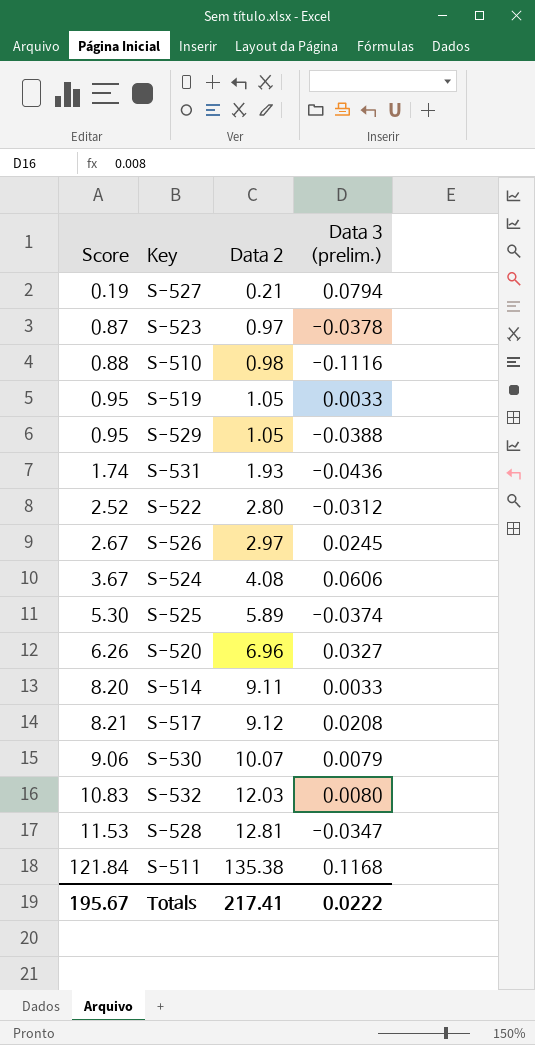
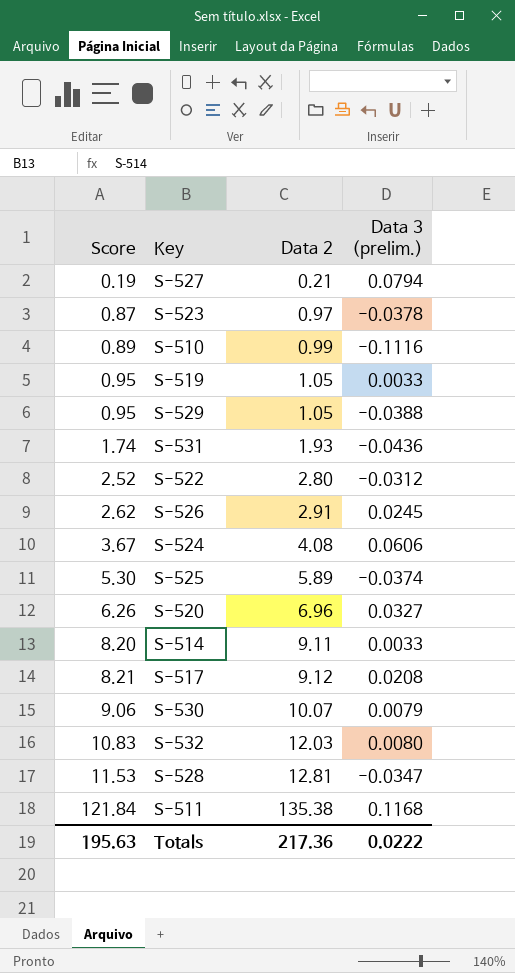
S-510 | Score: 0.88 -> 0.89
S-510 | Data 2: 0.98 -> 0.99
S-526 | Score: 2.67 -> 2.62
S-526 | Data 2: 2.97 -> 2.91
Totals | Score: 195.67 -> 195.63
Totals | Data 2: 217.41 -> 217.36

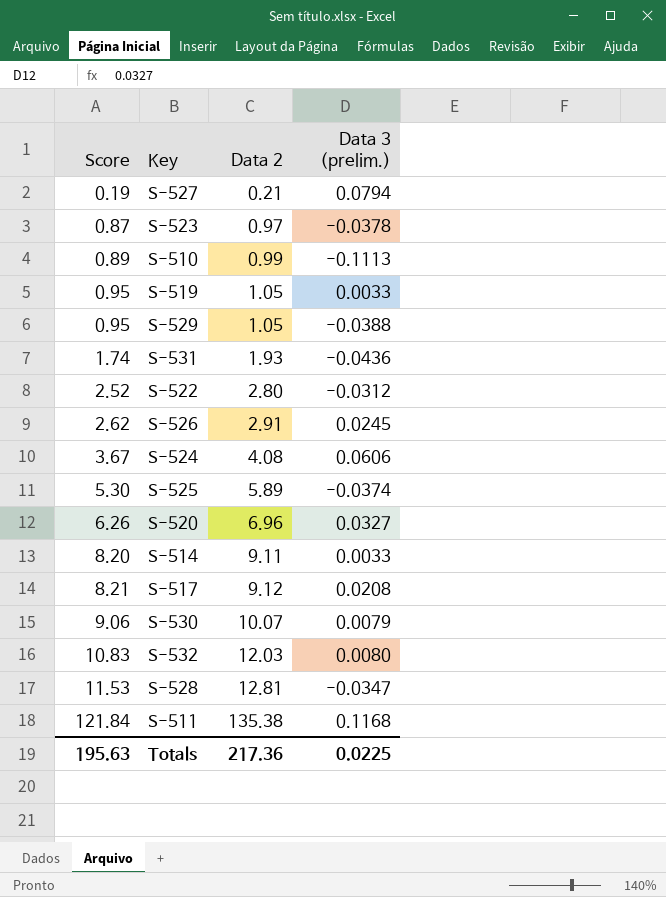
S-510 | Data 3 (prelim.): -0.1116 -> -0.1113
Totals | Data 3 (prelim.): 0.0222 -> 0.0225

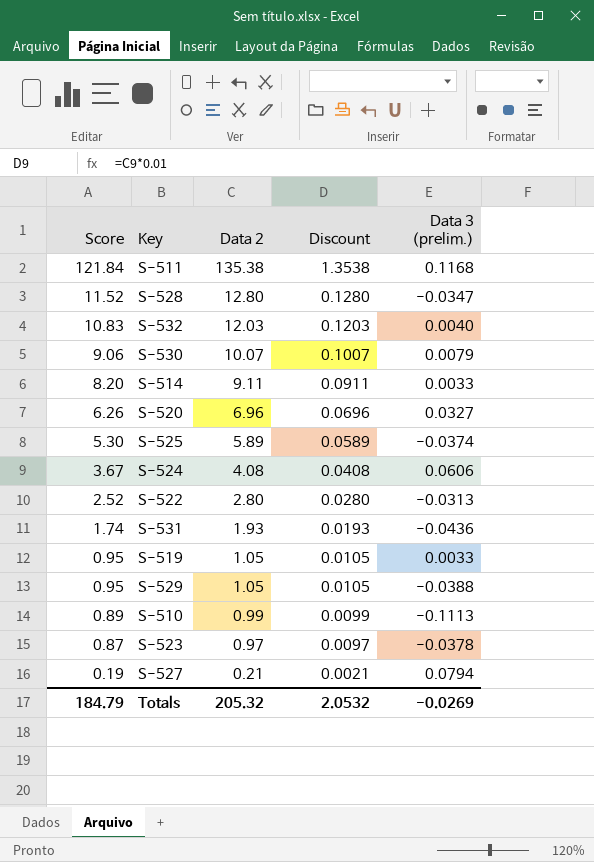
row order: Score ascending -> Score descending
column Discount | formula: none -> [Data 2] * 0.01
row S-526: 2.62 | 2.91 | 0.0245 -> none
row S-517: 8.21 | 9.12 | 0.0208 -> none
S-528 | Score: 11.53 -> 11.52
S-528 | Data 2: 12.81 -> 12.80
S-532 | Data 3 (prelim.): 0.0080 -> 0.0040
S-522 | Data 3 (prelim.): -0.0312 -> -0.0313
Totals | Score: 195.63 -> 184.79
Totals | Data 2: 217.36 -> 205.32
Totals | Data 3 (prelim.): 0.0225 -> -0.0269

